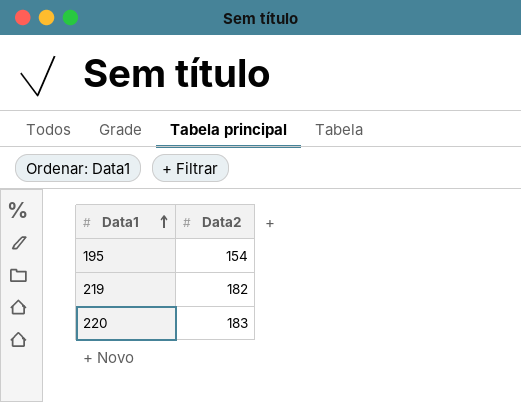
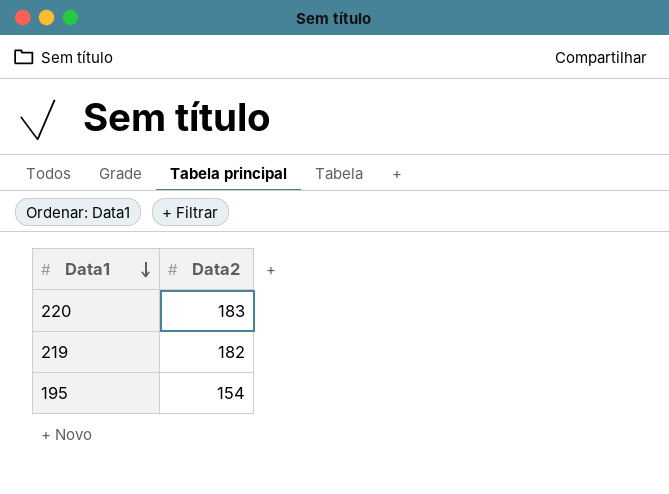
row order: Data1 ascending -> Data1 descending

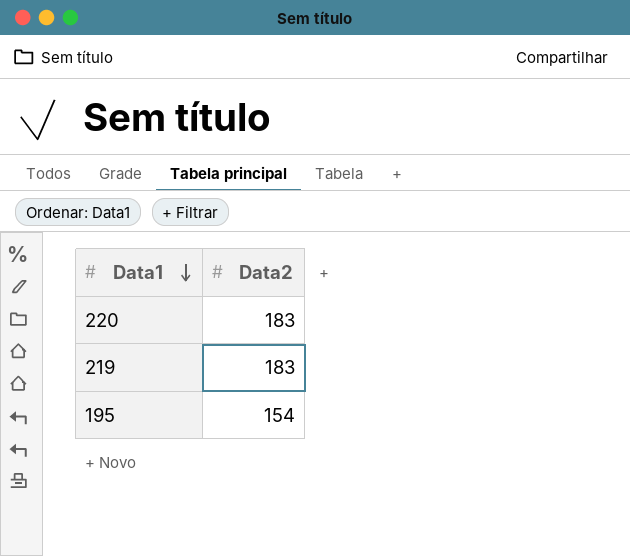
219 | Data2: 182 -> 183

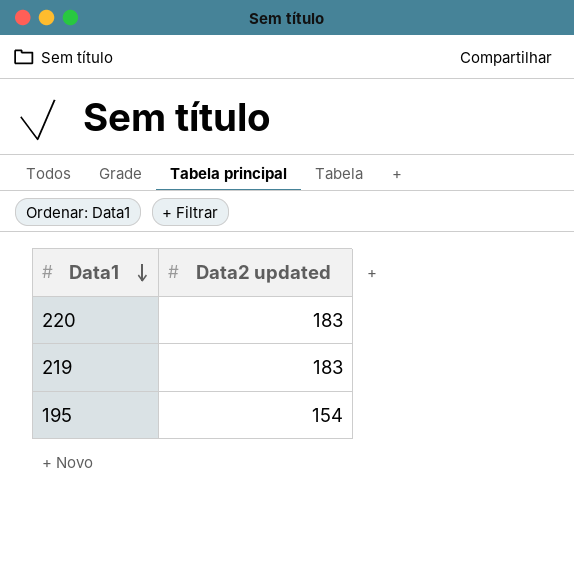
column name: Data2 -> Data2 updated

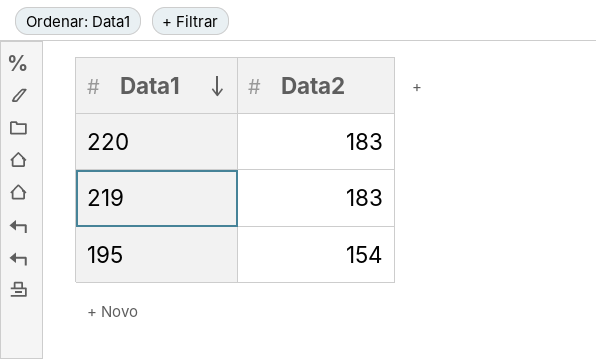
column name: Data2 updated -> Data2

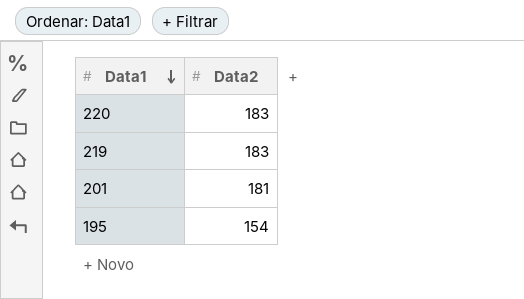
row 201: none -> 181

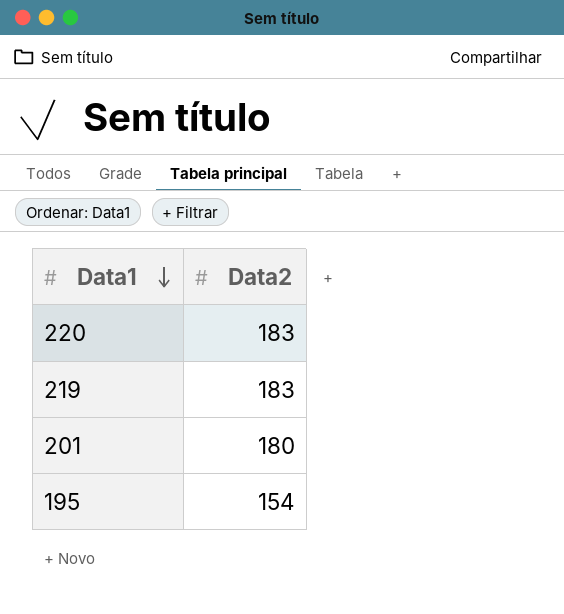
201 | Data2: 181 -> 180

